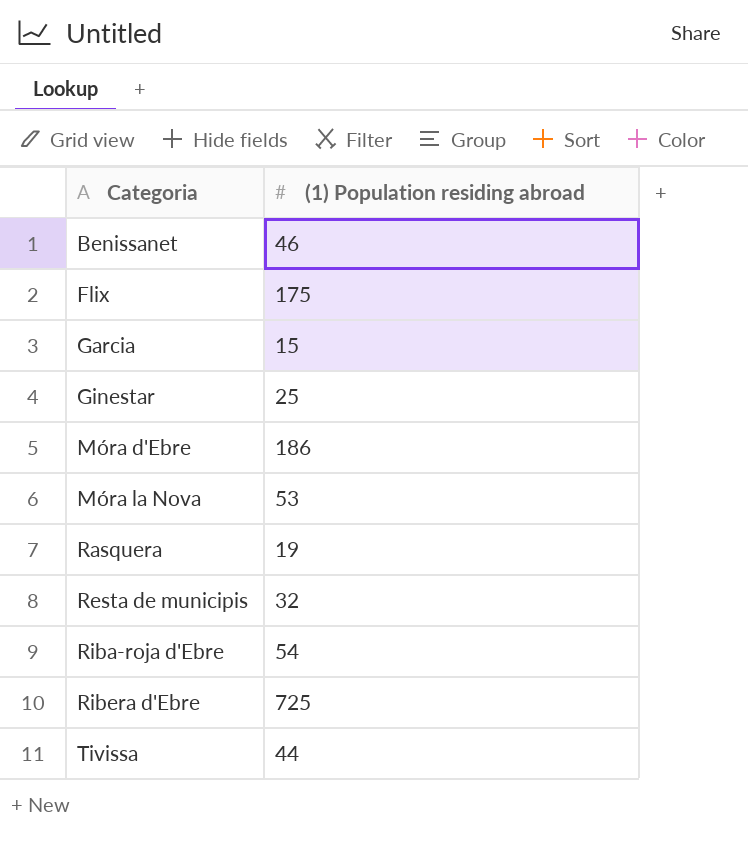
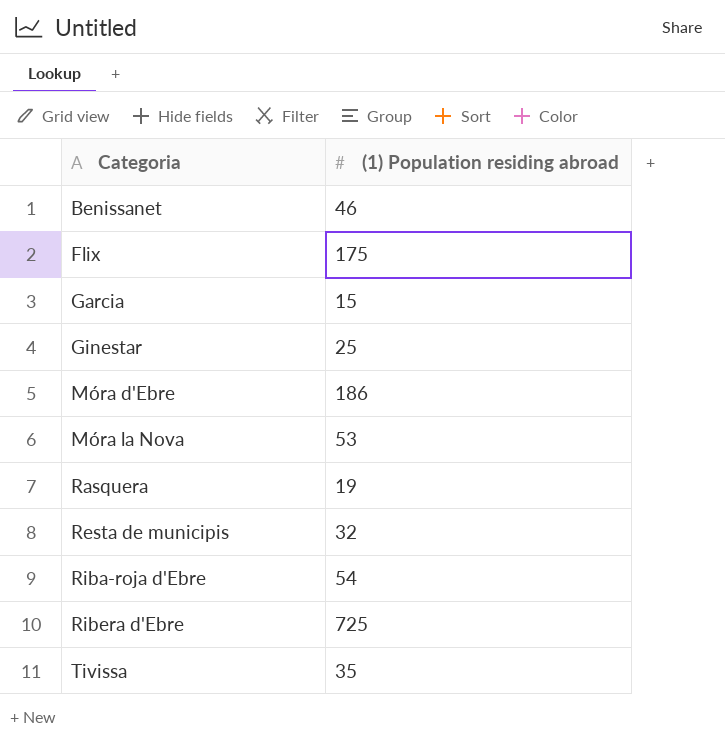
Tivissa | (1) Population residing abroad: 44 -> 35

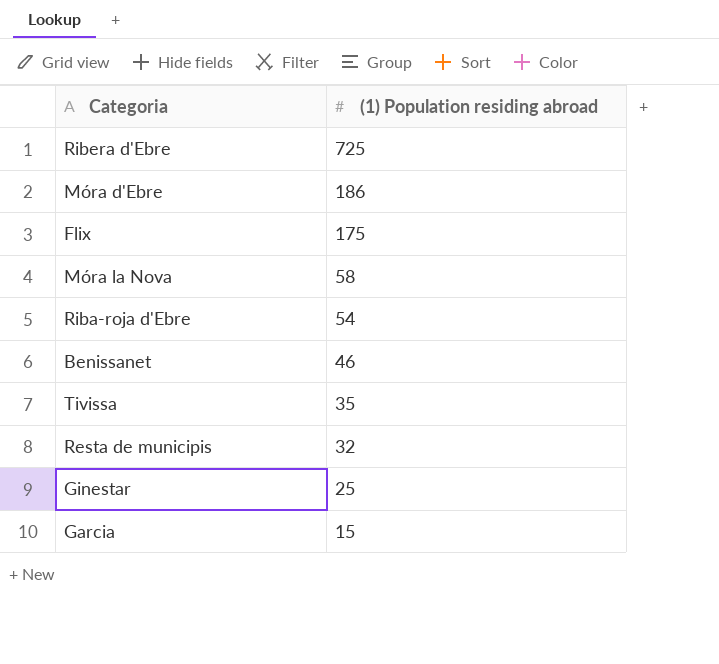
row order: Categoria ascending -> (1) Population residing abroad descending
row Rasquera: 19 -> none
Móra la Nova | (1) Population residing abroad: 53 -> 58

